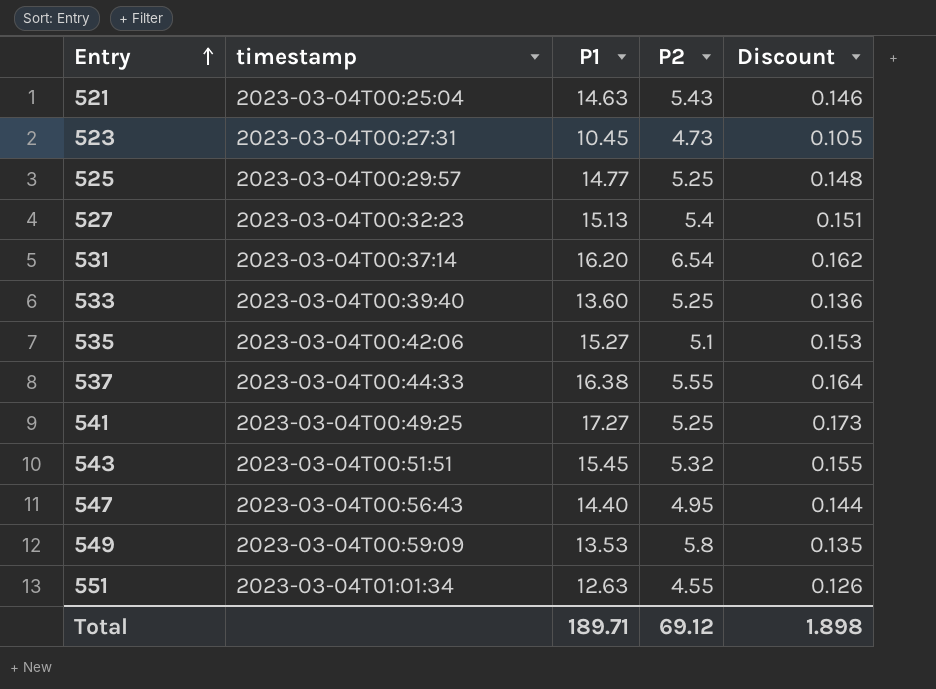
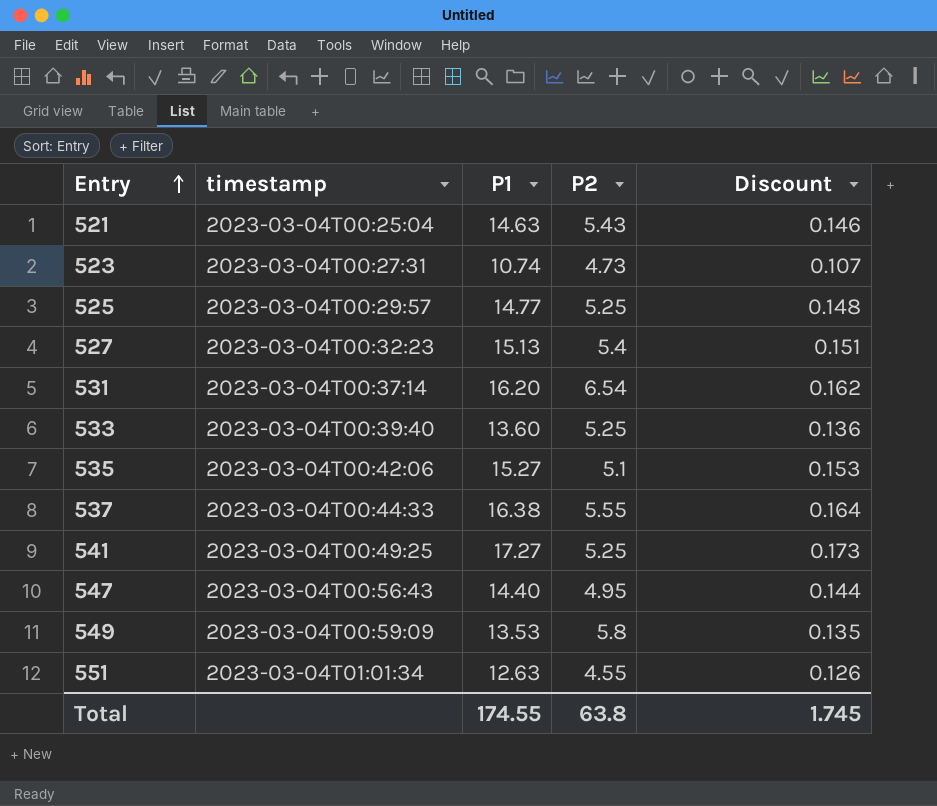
row 543: 2023-03-04T00:51:51 | 15.45 | 5.32 | 0.155 -> none
523 | P1: 10.45 -> 10.74
523 | Discount: 0.105 -> 0.107
Total | P1: 189.71 -> 174.55
Total | P2: 69.12 -> 63.8
Total | Discount: 1.898 -> 1.745

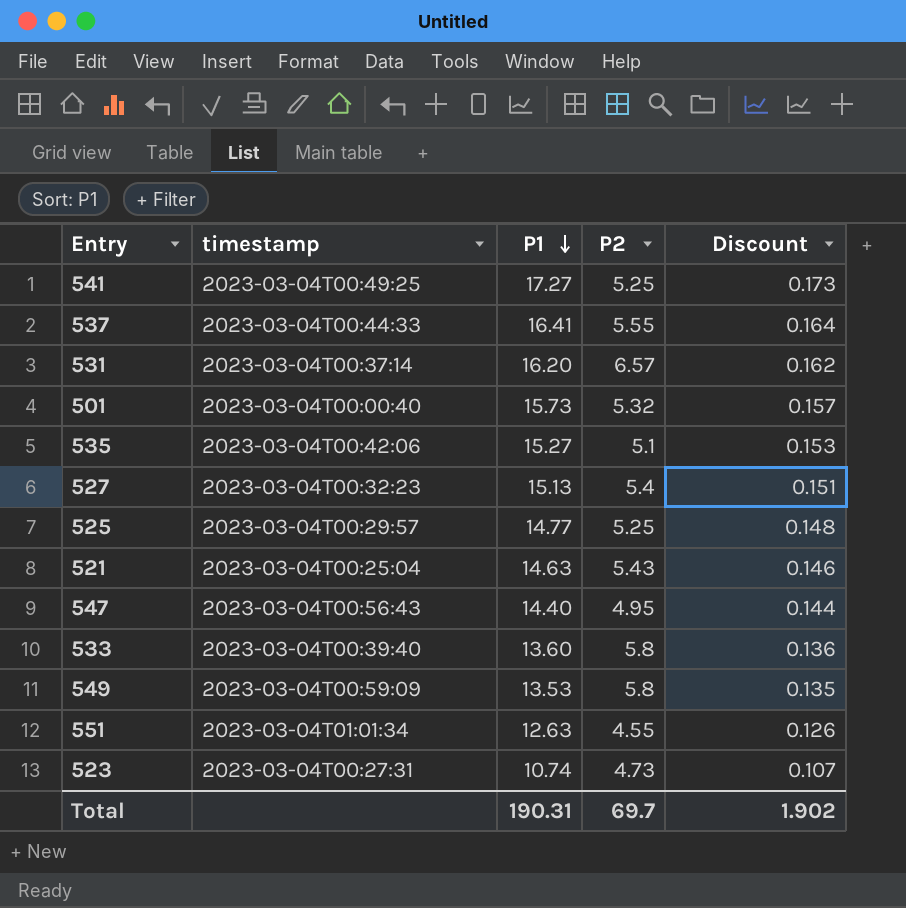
row order: Entry ascending -> P1 descending
537 | P1: 16.38 -> 16.41
531 | P2: 6.54 -> 6.57
row 501: none -> 2023-03-04T00:00:40 | 15.73 | 5.32 | 0.157
533 | P2: 5.25 -> 5.8
Total | P1: 174.55 -> 190.31
Total | P2: 63.8 -> 69.7
Total | Discount: 1.745 -> 1.902

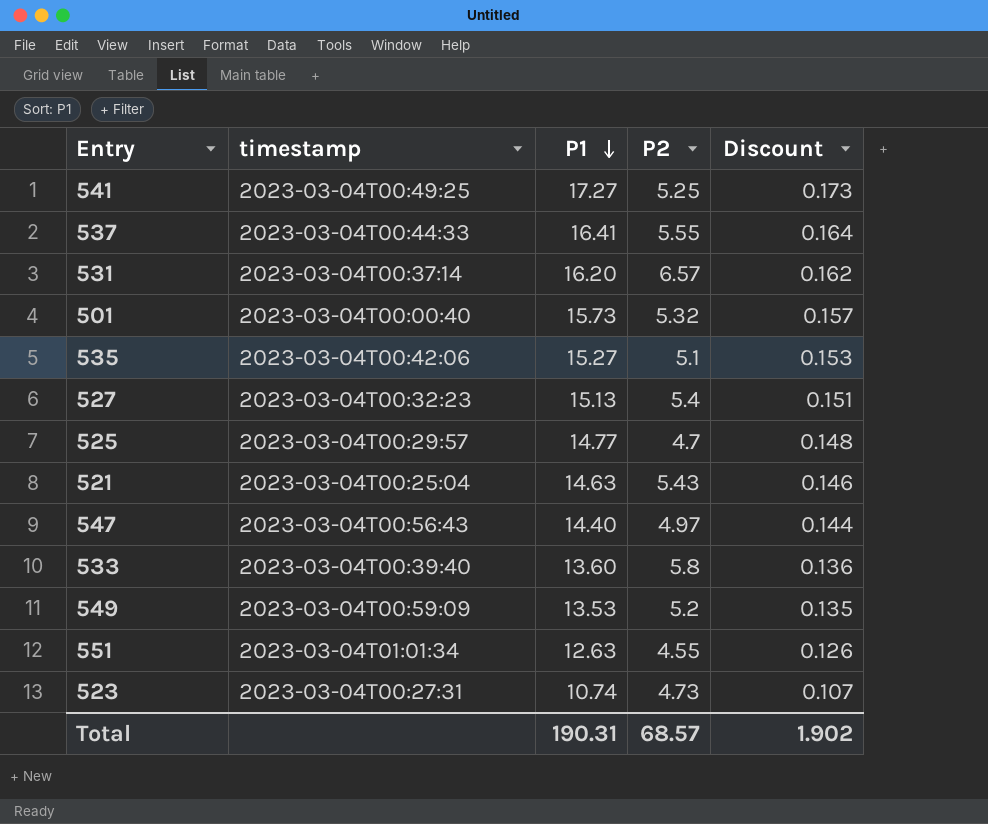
525 | P2: 5.25 -> 4.7
547 | P2: 4.95 -> 4.97
549 | P2: 5.8 -> 5.2
Total | P2: 69.7 -> 68.57

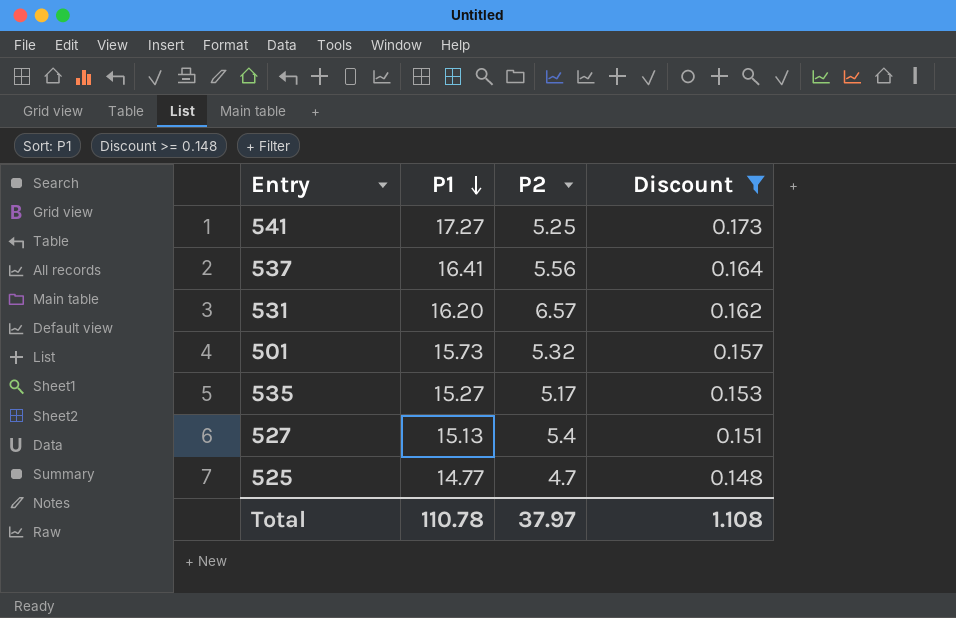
filter: none -> Discount >= 0.148
column timestamp | position: 2 -> none
537 | P2: 5.55 -> 5.56
535 | P2: 5.1 -> 5.17
Total | P1: 190.31 -> 110.78
Total | P2: 68.57 -> 37.97
Total | Discount: 1.902 -> 1.108

